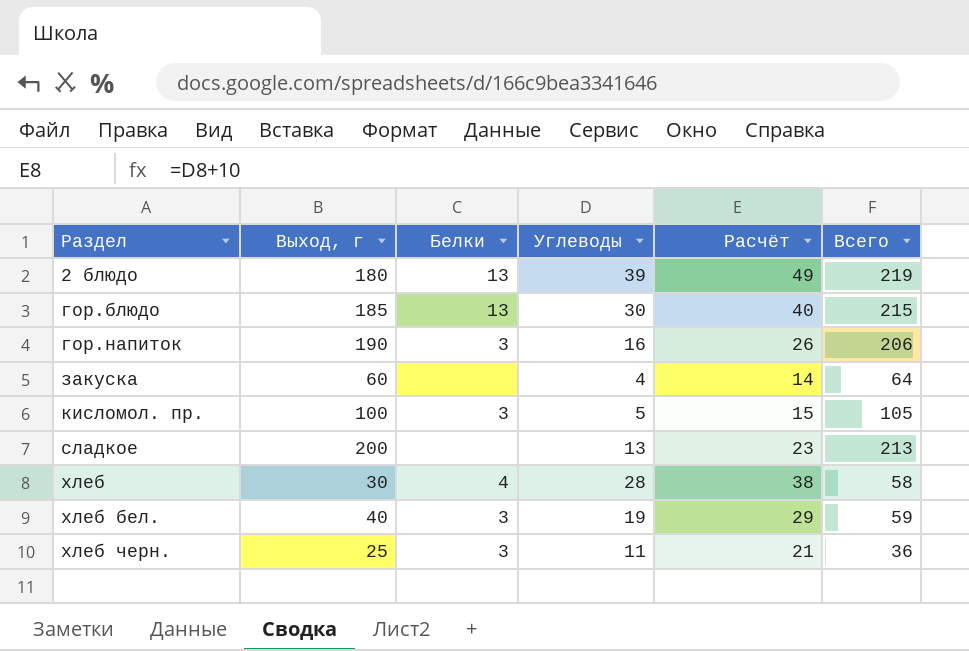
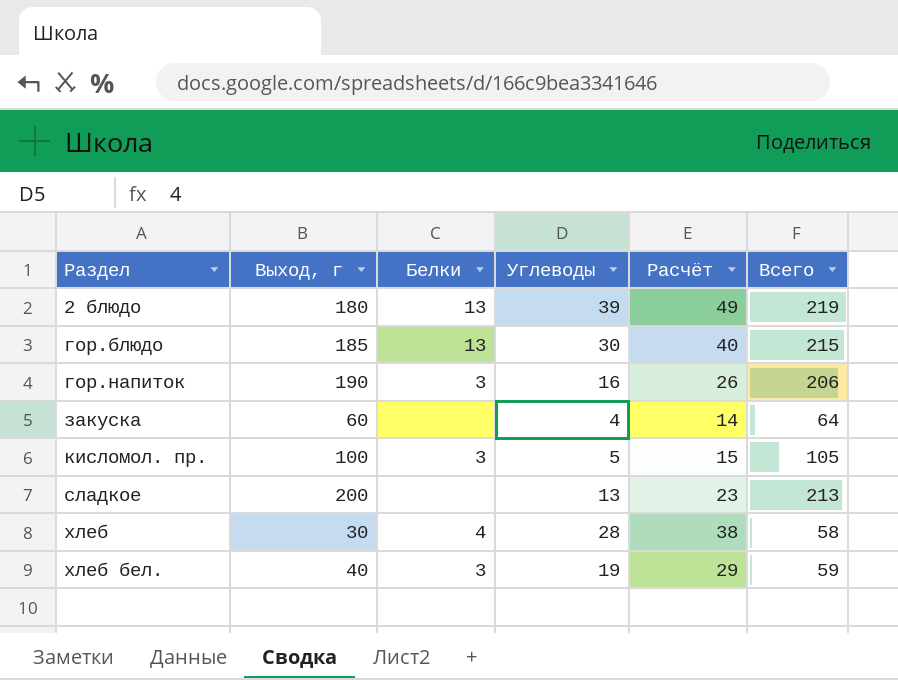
row хлеб черн.: 25 | 3 | 11 | 21 | 36 -> none

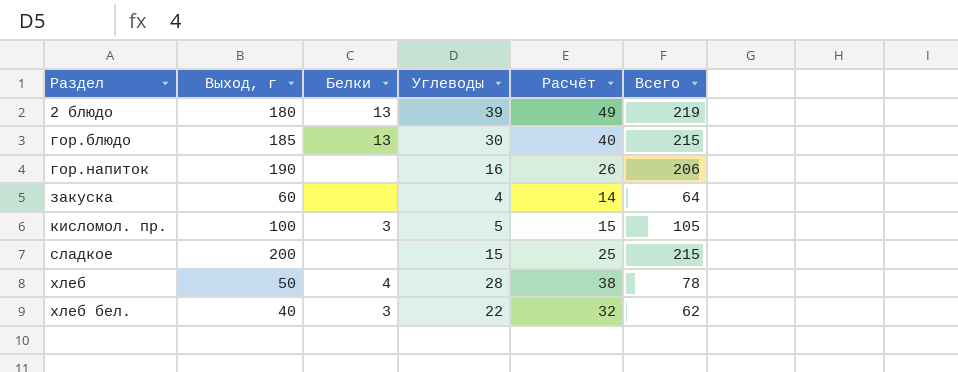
гор.напиток | Белки: 3 -> none
сладкое | Углеводы: 13 -> 15
сладкое | Расчёт: 23 -> 25
сладкое | Всего: 213 -> 215
хлеб | Выход, г: 30 -> 50
хлеб | Всего: 58 -> 78
хлеб бел. | Углеводы: 19 -> 22
хлеб бел. | Расчёт: 29 -> 32
хлеб бел. | Всего: 59 -> 62

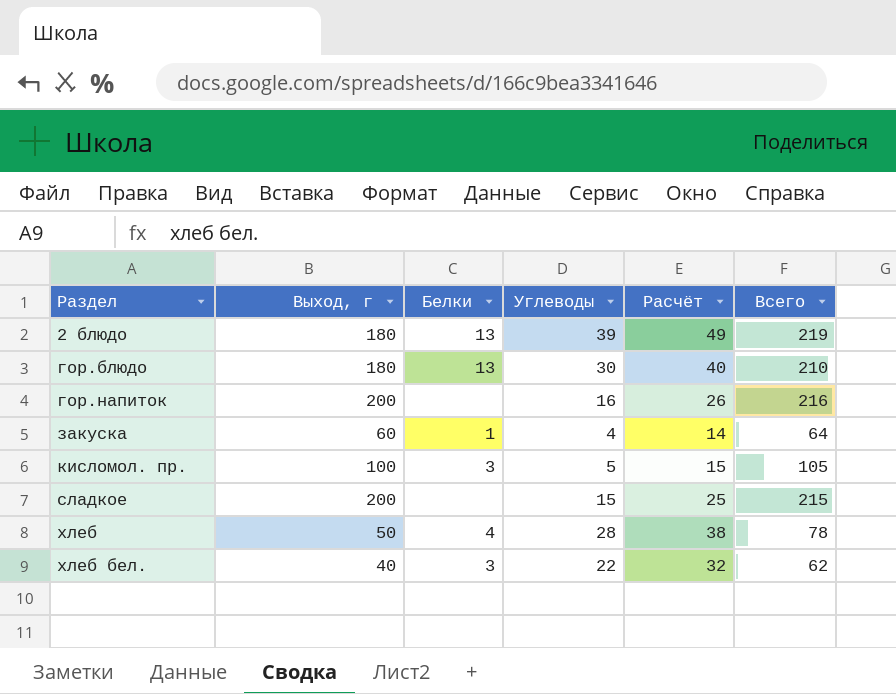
гор.блюдо | Выход, г: 185 -> 180
гор.блюдо | Всего: 215 -> 210
гор.напиток | Выход, г: 190 -> 200
гор.напиток | Всего: 206 -> 216
закуска | Белки: none -> 1

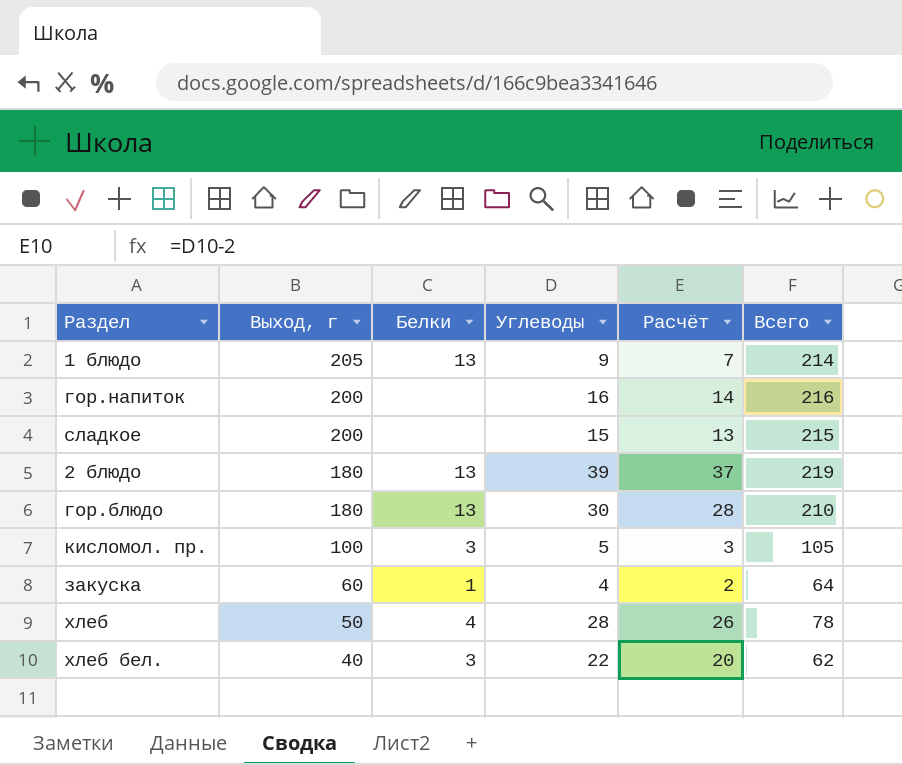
row order: Раздел ascending -> Выход, г descending
column Расчёт | formula: [Углеводы] + 10 -> [Углеводы] - 2
row 1 блюдо: none -> 205 | 13 | 9 | 7 | 214

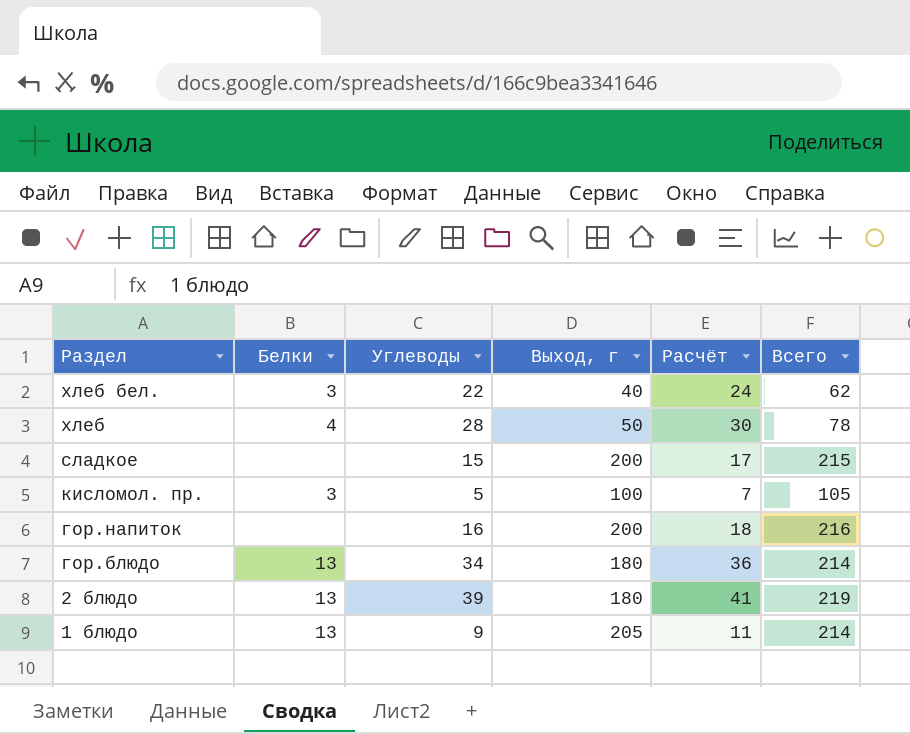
row order: Выход, г descending -> Раздел descending
column Выход, г | position: 2 -> 4
column Расчёт | formula: [Углеводы] - 2 -> [Углеводы] + 2
row закуска: 60 | 1 | 4 | 2 | 64 -> none
гор.блюдо | Углеводы: 30 -> 34
гор.блюдо | Всего: 210 -> 214

